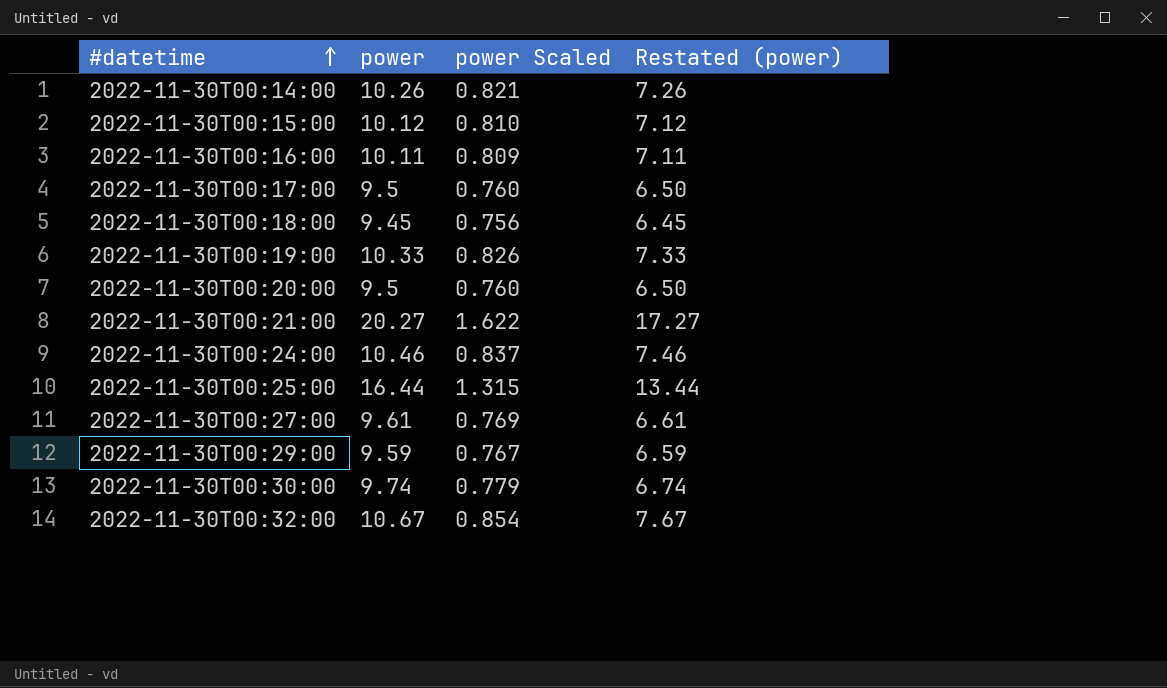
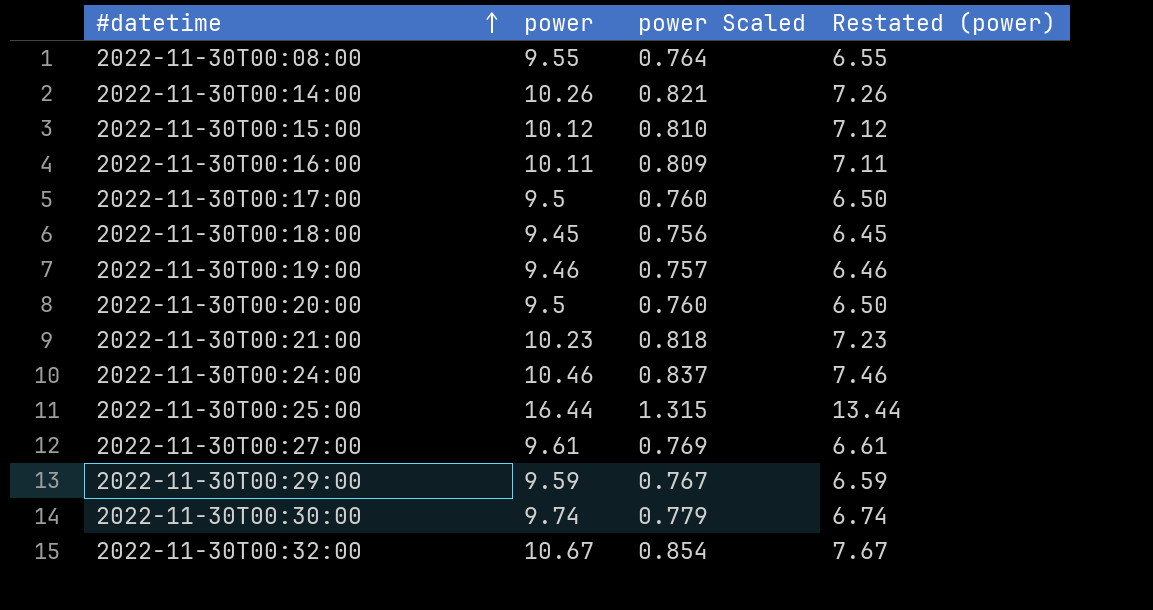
row 2022-11-30T00:08:00: none -> 9.55 | 0.764 | 6.55
2022-11-30T00:19:00 | power: 10.33 -> 9.46
2022-11-30T00:19:00 | power Scaled: 0.826 -> 0.757
2022-11-30T00:19:00 | Restated (power): 7.33 -> 6.46
2022-11-30T00:21:00 | power: 20.27 -> 10.23
2022-11-30T00:21:00 | power Scaled: 1.622 -> 0.818
2022-11-30T00:21:00 | Restated (power): 17.27 -> 7.23

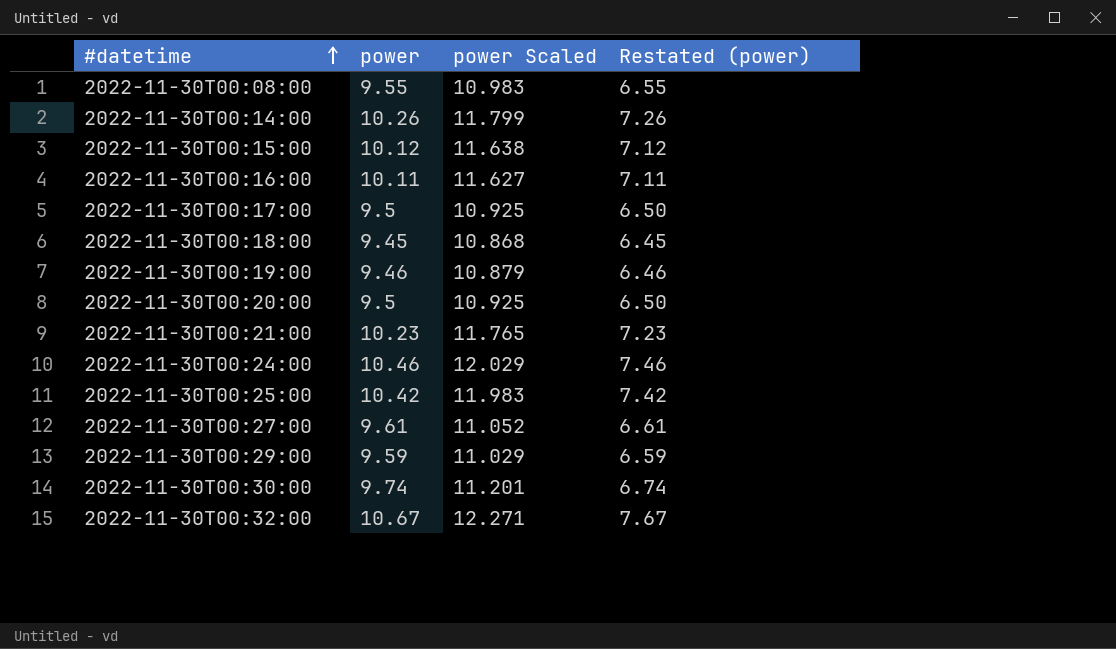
column power Scaled | formula: [power] * 0.08 -> [power] * 1.15
2022-11-30T00:25:00 | power: 16.44 -> 10.42
2022-11-30T00:25:00 | Restated (power): 13.44 -> 7.42

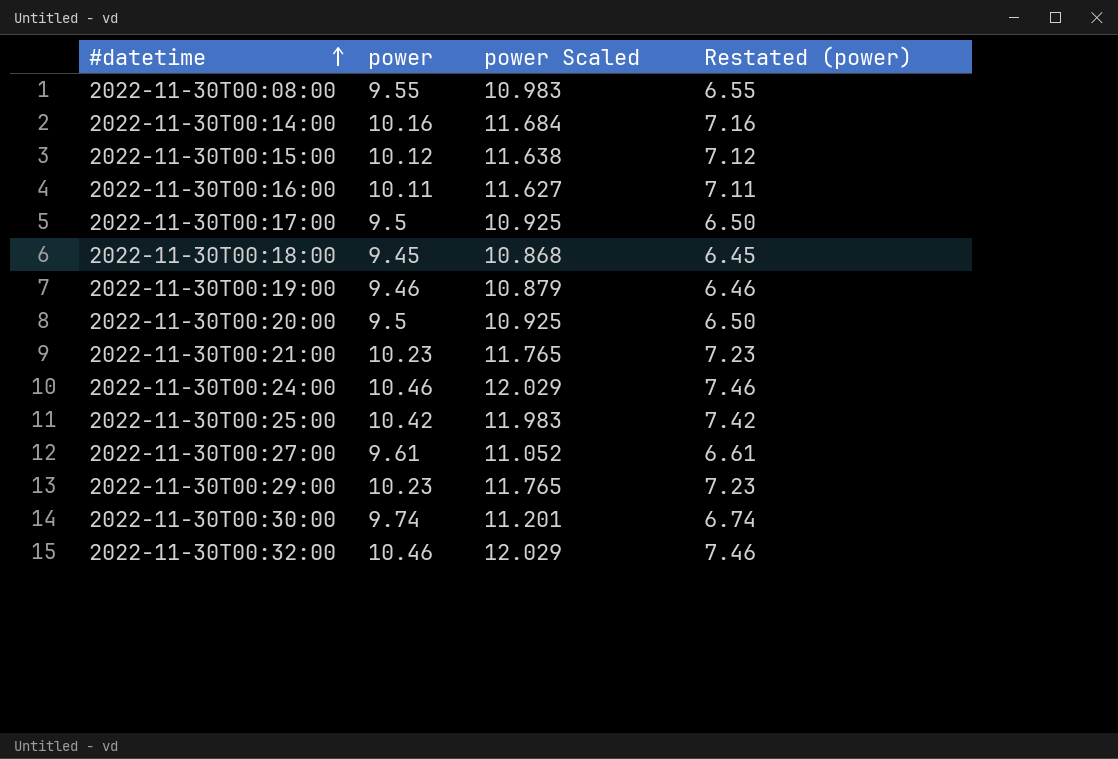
2022-11-30T00:14:00 | power: 10.26 -> 10.16
2022-11-30T00:14:00 | power Scaled: 11.799 -> 11.684
2022-11-30T00:14:00 | Restated (power): 7.26 -> 7.16
2022-11-30T00:29:00 | power: 9.59 -> 10.23
2022-11-30T00:29:00 | power Scaled: 11.029 -> 11.765
2022-11-30T00:29:00 | Restated (power): 6.59 -> 7.23
2022-11-30T00:32:00 | power: 10.67 -> 10.46
2022-11-30T00:32:00 | power Scaled: 12.271 -> 12.029
2022-11-30T00:32:00 | Restated (power): 7.67 -> 7.46

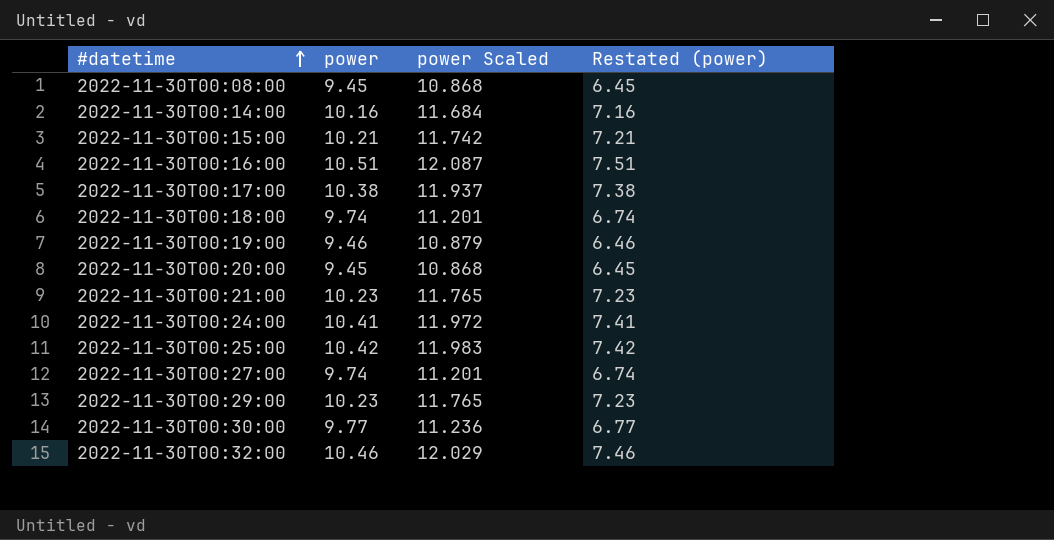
2022-11-30T00:08:00 | power: 9.55 -> 9.45
2022-11-30T00:08:00 | power Scaled: 10.983 -> 10.868
2022-11-30T00:08:00 | Restated (power): 6.55 -> 6.45
2022-11-30T00:15:00 | power: 10.12 -> 10.21
2022-11-30T00:15:00 | power Scaled: 11.638 -> 11.742
2022-11-30T00:15:00 | Restated (power): 7.12 -> 7.21
2022-11-30T00:16:00 | power: 10.11 -> 10.51
2022-11-30T00:16:00 | power Scaled: 11.627 -> 12.087
2022-11-30T00:16:00 | Restated (power): 7.11 -> 7.51
2022-11-30T00:17:00 | power: 9.5 -> 10.38
2022-11-30T00:17:00 | power Scaled: 10.925 -> 11.937
2022-11-30T00:17:00 | Restated (power): 6.50 -> 7.38
2022-11-30T00:18:00 | power: 9.45 -> 9.74
2022-11-30T00:18:00 | power Scaled: 10.868 -> 11.201
2022-11-30T00:18:00 | Restated (power): 6.45 -> 6.74
2022-11-30T00:20:00 | power: 9.5 -> 9.45
2022-11-30T00:20:00 | power Scaled: 10.925 -> 10.868
2022-11-30T00:20:00 | Restated (power): 6.50 -> 6.45
2022-11-30T00:24:00 | power: 10.46 -> 10.41
2022-11-30T00:24:00 | power Scaled: 12.029 -> 11.972
2022-11-30T00:24:00 | Restated (power): 7.46 -> 7.41
2022-11-30T00:27:00 | power: 9.61 -> 9.74
2022-11-30T00:27:00 | power Scaled: 11.052 -> 11.201
2022-11-30T00:27:00 | Restated (power): 6.61 -> 6.74
2022-11-30T00:30:00 | power: 9.74 -> 9.77
2022-11-30T00:30:00 | power Scaled: 11.201 -> 11.236
2022-11-30T00:30:00 | Restated (power): 6.74 -> 6.77

